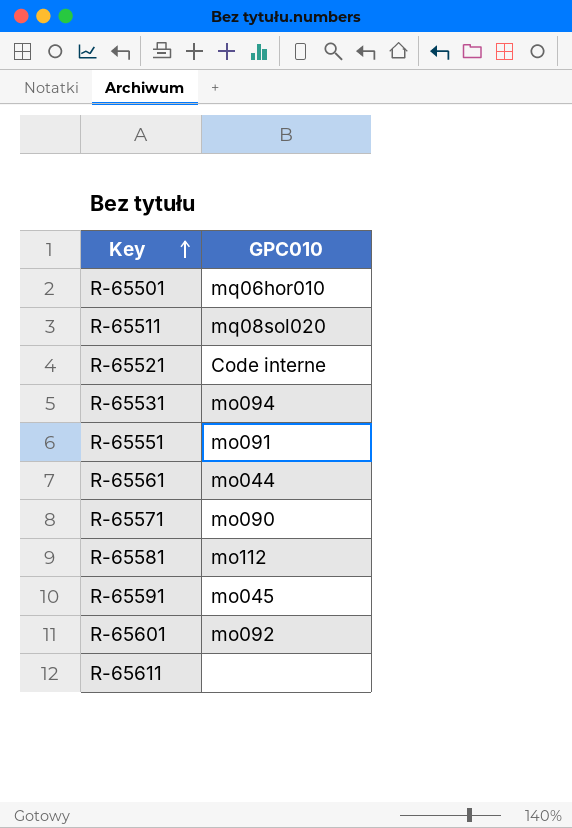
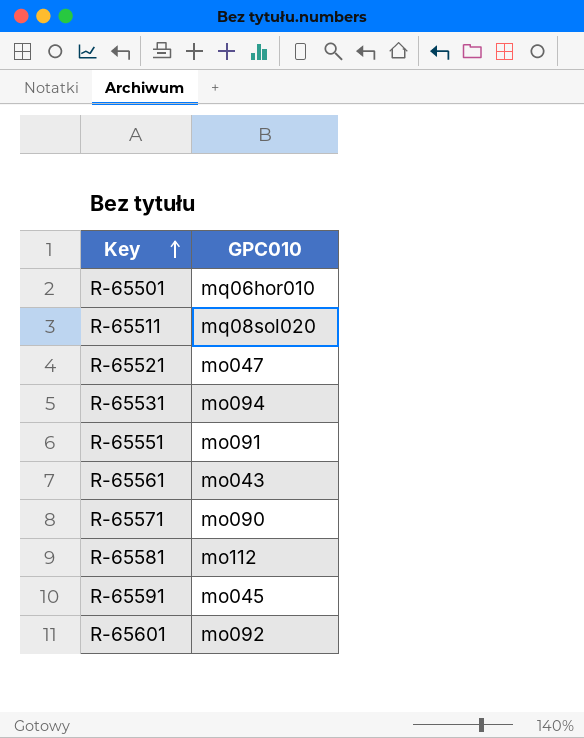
row R-65611: none -> none
R-65521 | GPC010: Code interne -> mo047
R-65561 | GPC010: mo044 -> mo043

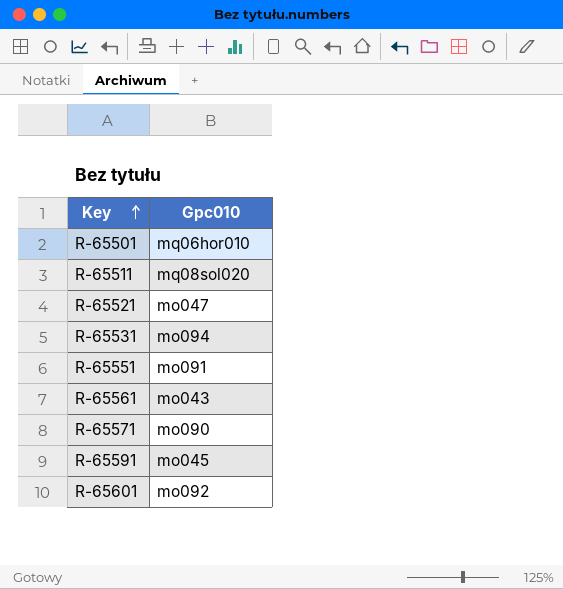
column name: GPC010 -> Gpc010
row R-65581: mo112 -> none

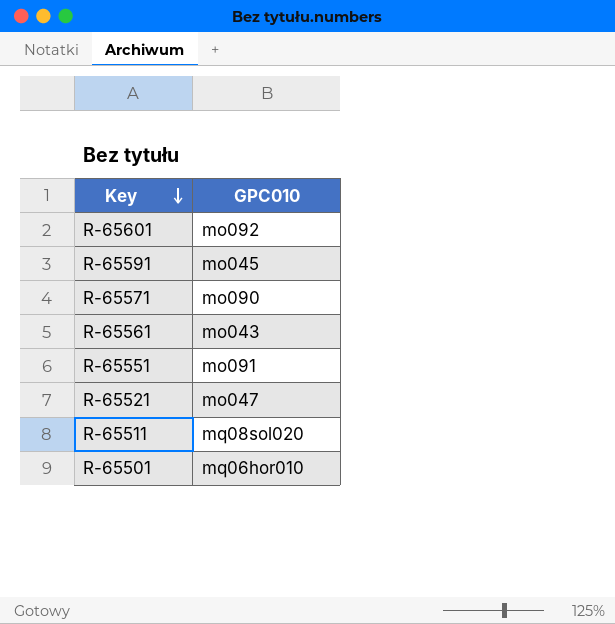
row order: Key ascending -> Key descending
column name: Gpc010 -> GPC010
row R-65531: mo094 -> none

